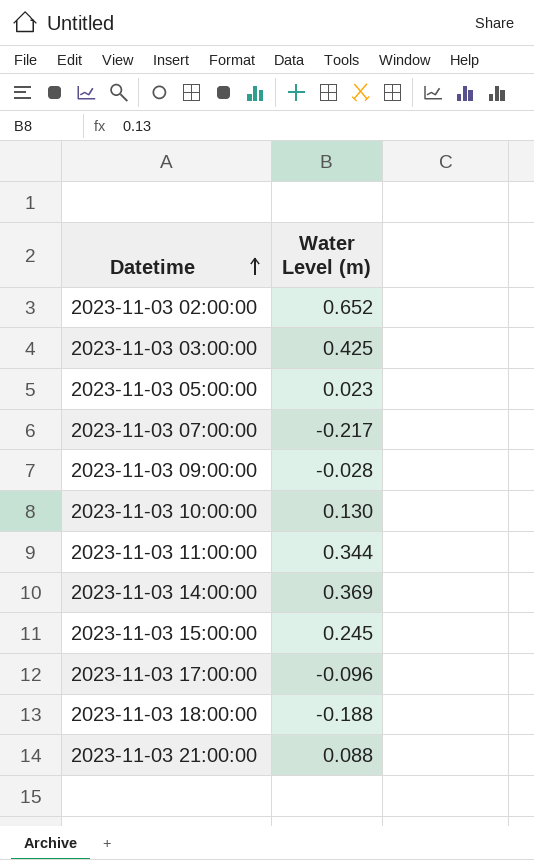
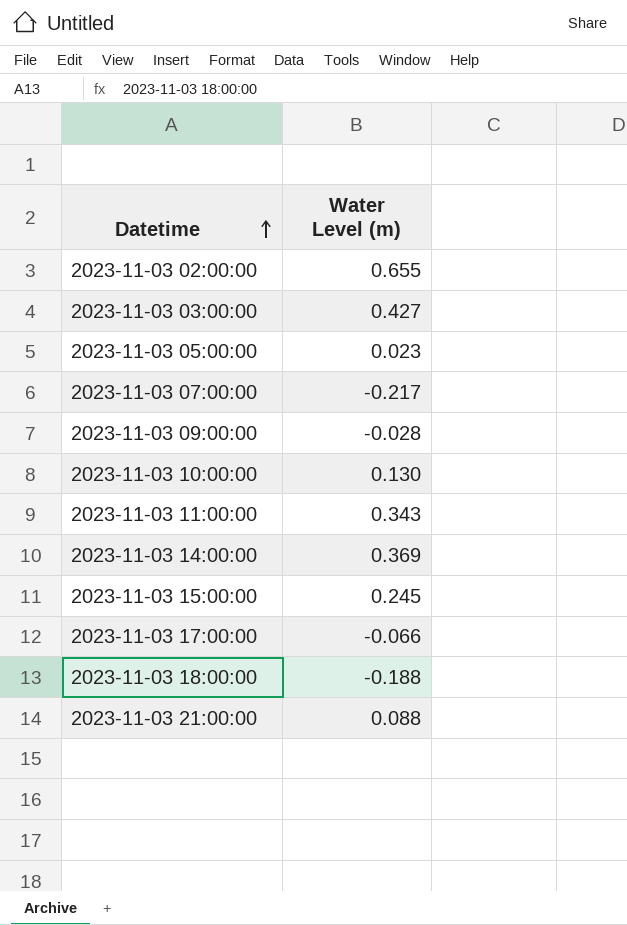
2023-11-03 02:00:00 | Water Level (m): 0.652 -> 0.655
2023-11-03 03:00:00 | Water Level (m): 0.425 -> 0.427
2023-11-03 11:00:00 | Water Level (m): 0.344 -> 0.343
2023-11-03 17:00:00 | Water Level (m): -0.096 -> -0.066

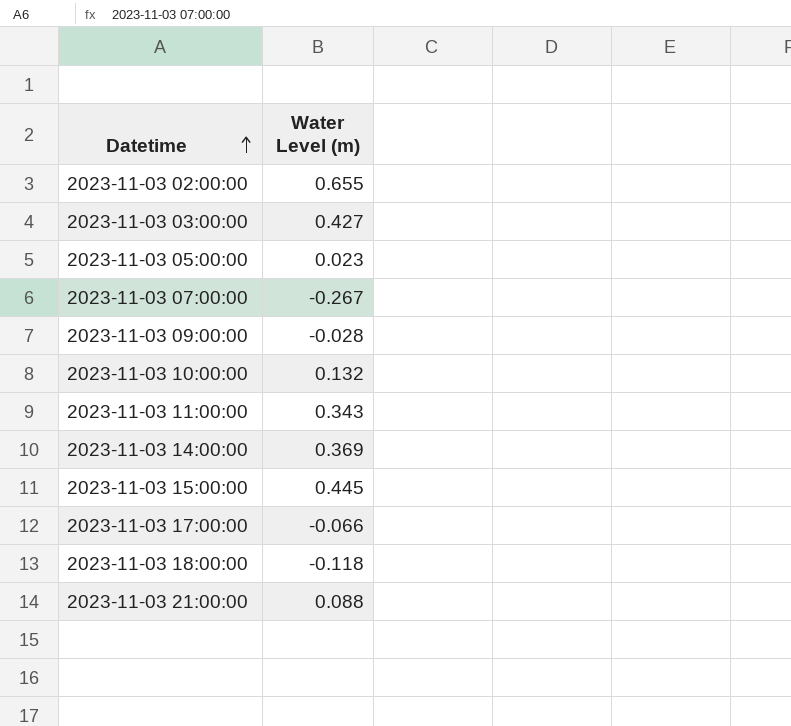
2023-11-03 07:00:00 | Water Level (m): -0.217 -> -0.267
2023-11-03 10:00:00 | Water Level (m): 0.130 -> 0.132
2023-11-03 15:00:00 | Water Level (m): 0.245 -> 0.445
2023-11-03 18:00:00 | Water Level (m): -0.188 -> -0.118

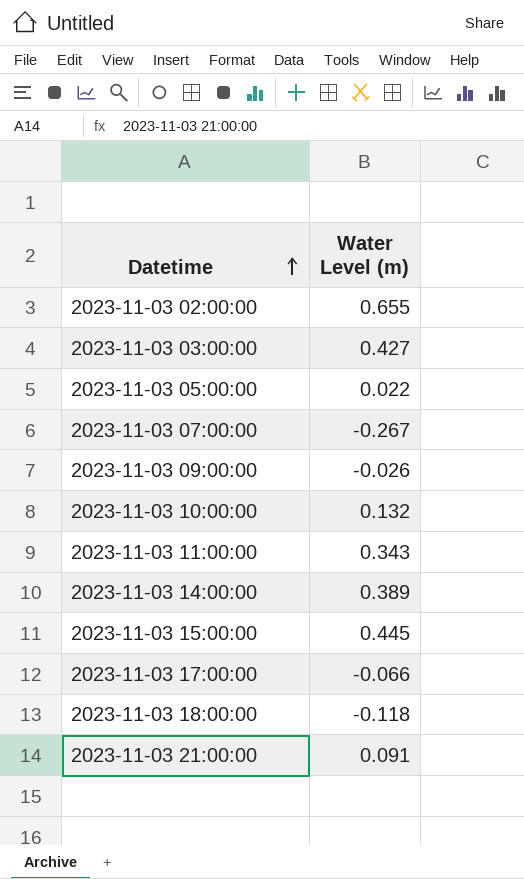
2023-11-03 05:00:00 | Water Level (m): 0.023 -> 0.022
2023-11-03 09:00:00 | Water Level (m): -0.028 -> -0.026
2023-11-03 14:00:00 | Water Level (m): 0.369 -> 0.389
2023-11-03 21:00:00 | Water Level (m): 0.088 -> 0.091

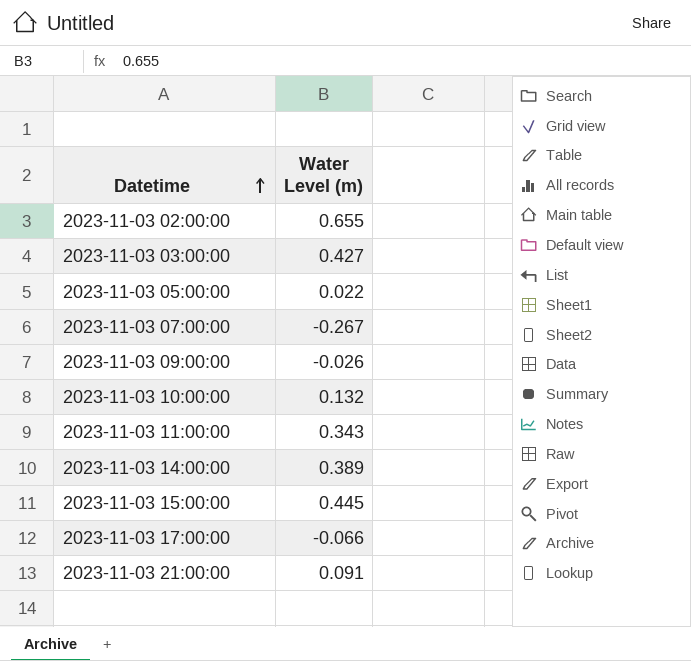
row 2023-11-03 18:00:00: -0.118 -> none

